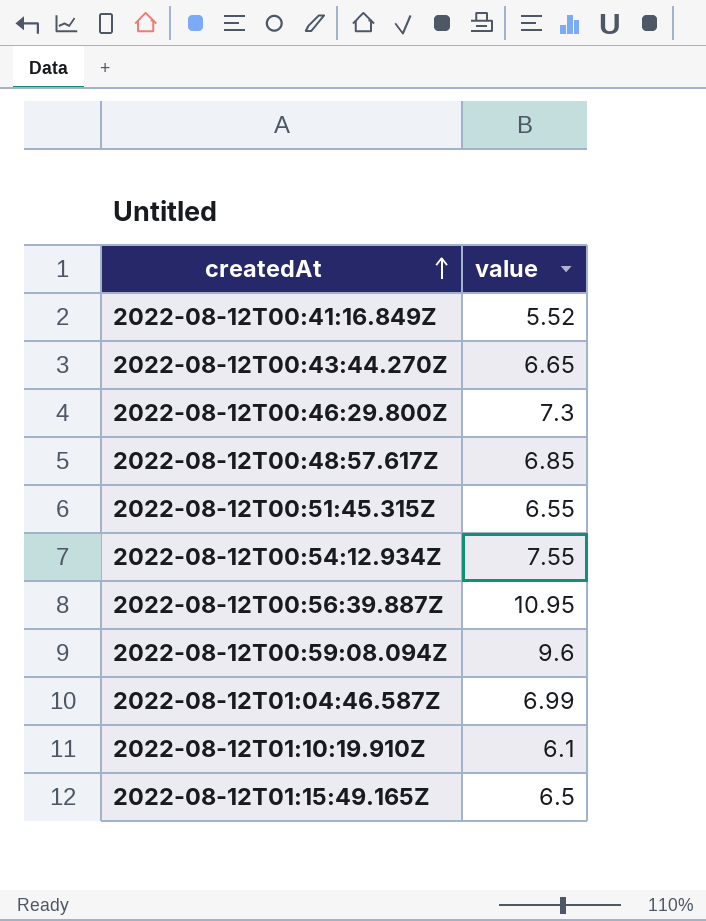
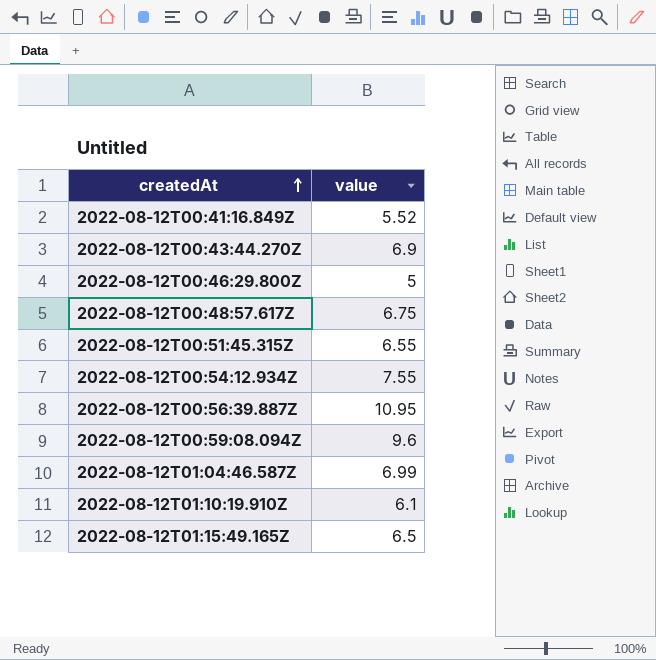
2022-08-12T00:43:44.270Z | value: 6.65 -> 6.9
2022-08-12T00:46:29.800Z | value: 7.3 -> 5
2022-08-12T00:48:57.617Z | value: 6.85 -> 6.75

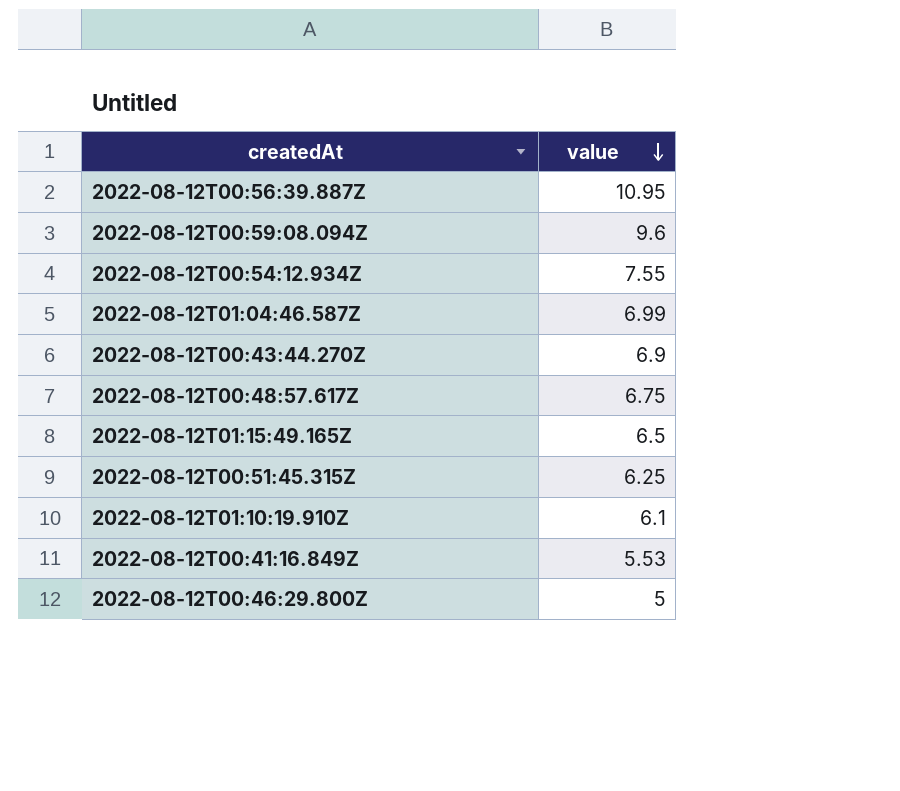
row order: createdAt ascending -> value descending
2022-08-12T00:51:45.315Z | value: 6.55 -> 6.25
2022-08-12T00:41:16.849Z | value: 5.52 -> 5.53

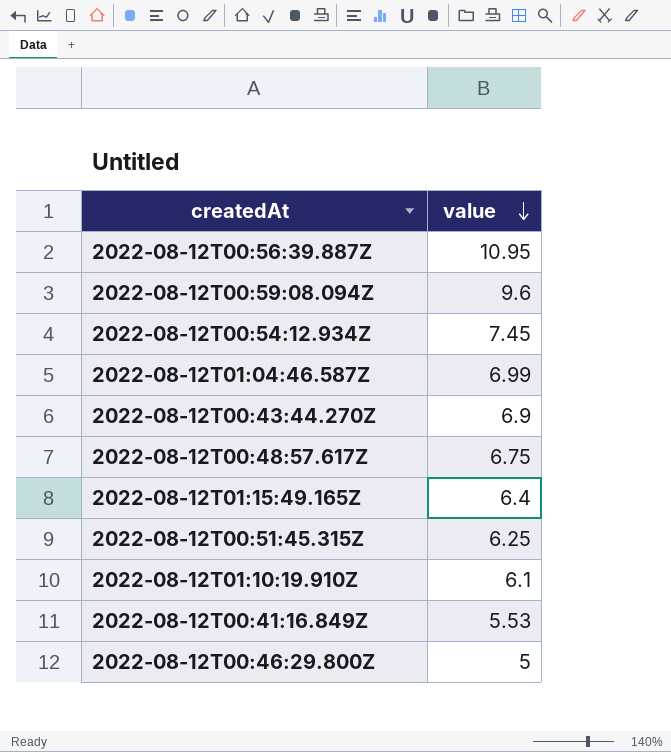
2022-08-12T00:54:12.934Z | value: 7.55 -> 7.45
2022-08-12T01:15:49.165Z | value: 6.5 -> 6.4

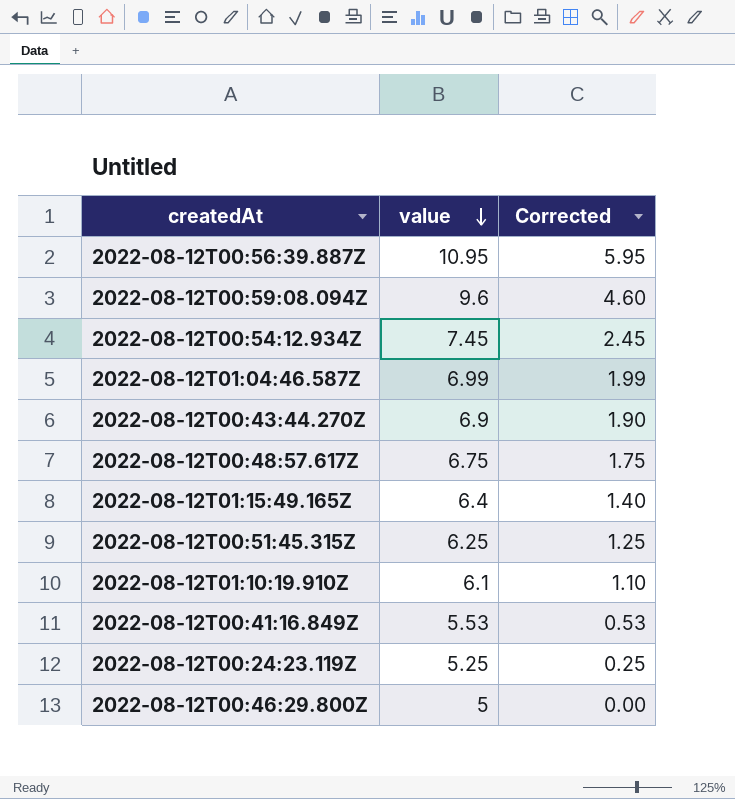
column Corrected | formula: none -> [value] - 5
row 2022-08-12T00:24:23.119Z: none -> 5.25 | 0.25

